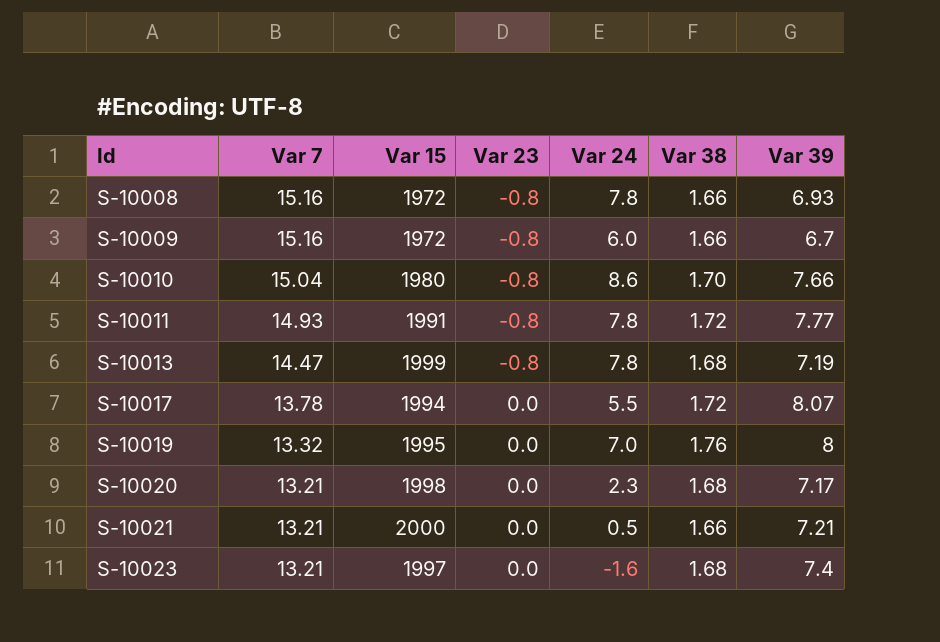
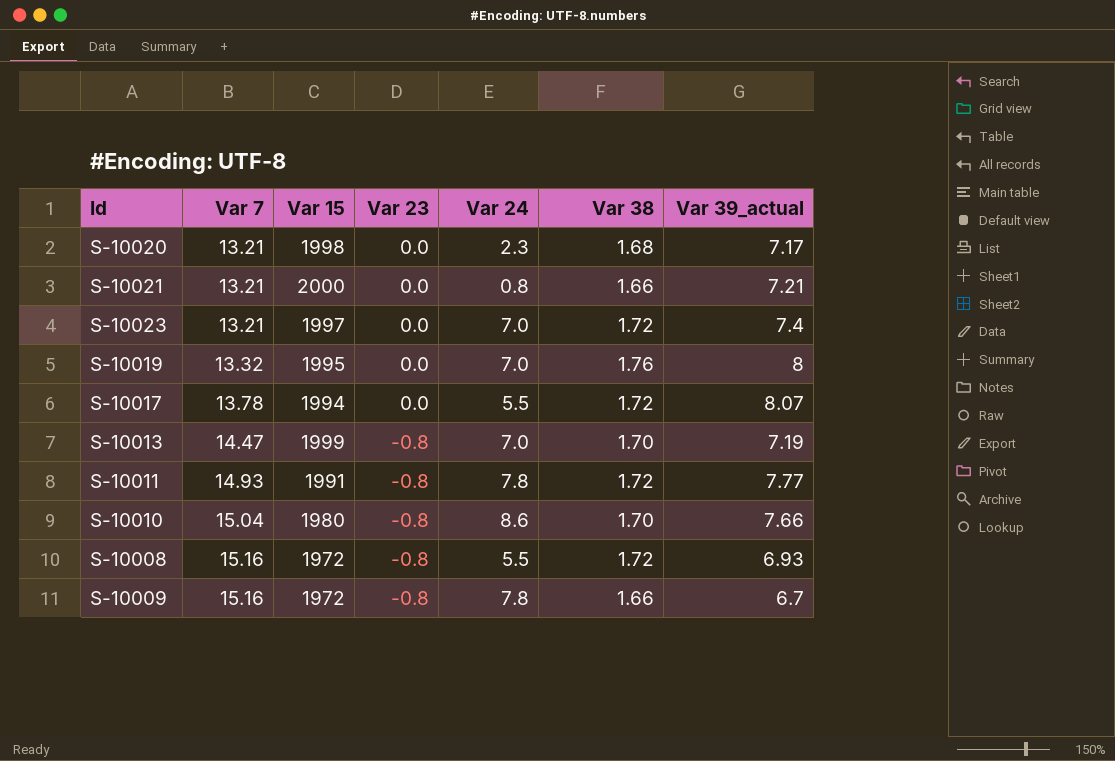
row order: Id ascending -> Var 7 ascending
column name: Var 39 -> Var 39_actual
S-10021 | Var 24: 0.5 -> 0.8
S-10023 | Var 24: -1.6 -> 7.0
S-10023 | Var 38: 1.68 -> 1.72
S-10013 | Var 24: 7.8 -> 7.0
S-10013 | Var 38: 1.68 -> 1.70
S-10008 | Var 24: 7.8 -> 5.5
S-10008 | Var 38: 1.66 -> 1.72
S-10009 | Var 24: 6.0 -> 7.8

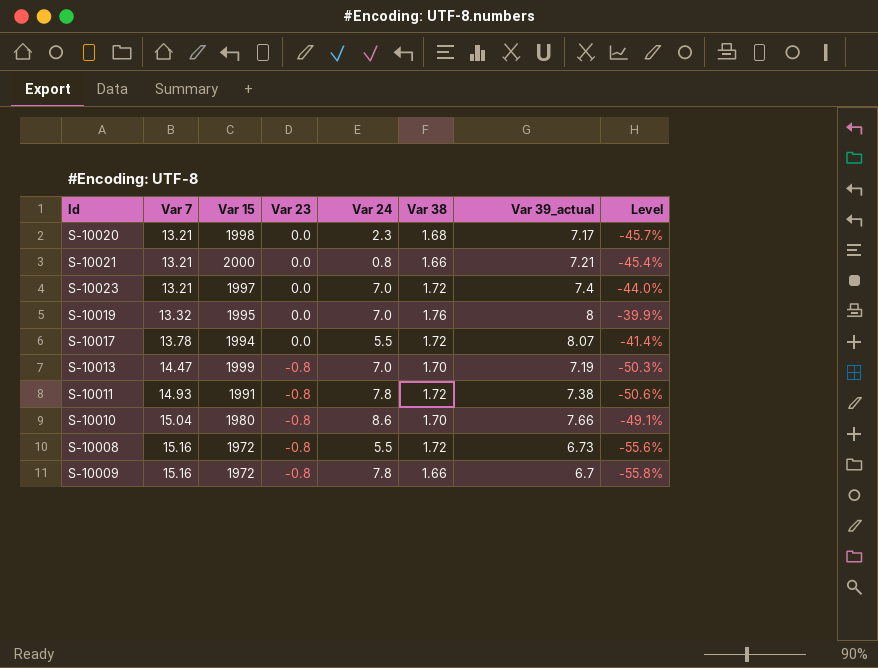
column Level | formula: none -> ([Var 39_actual] - [Var 7]) / [Var 7]
S-10011 | Var 39_actual: 7.77 -> 7.38
S-10008 | Var 39_actual: 6.93 -> 6.73

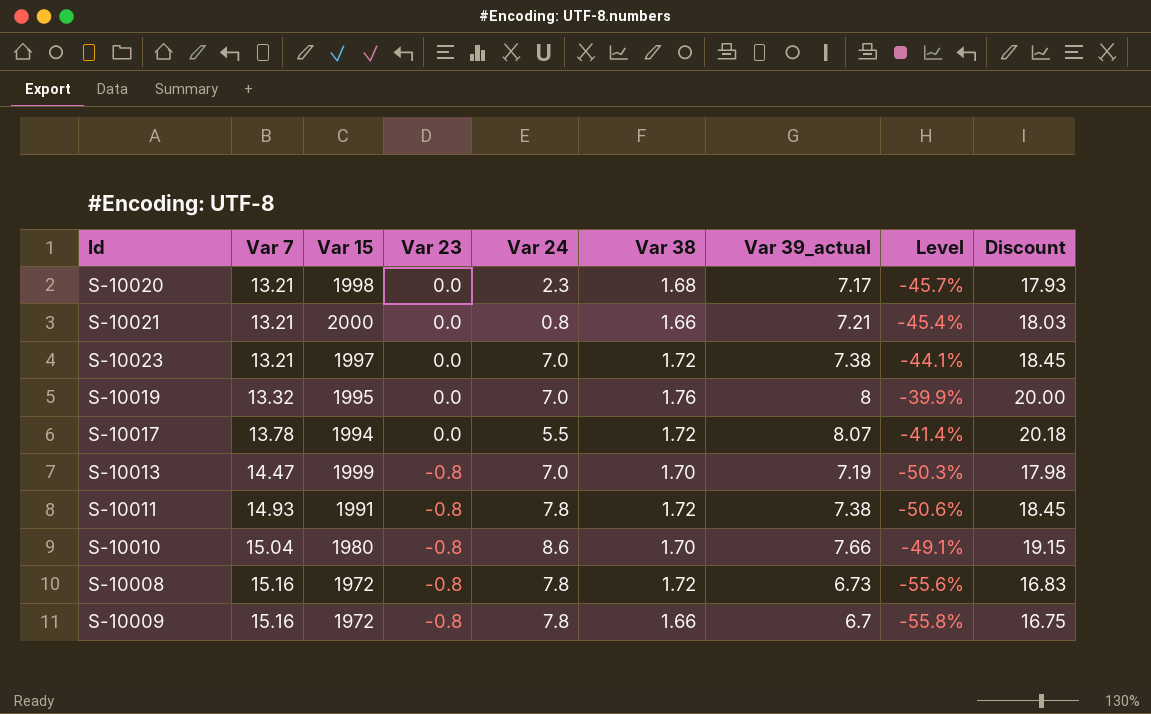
column Discount | formula: none -> [Var 39_actual] * 2.5
S-10023 | Var 39_actual: 7.4 -> 7.38
S-10023 | Level: -44.0% -> -44.1%
S-10008 | Var 24: 5.5 -> 7.8

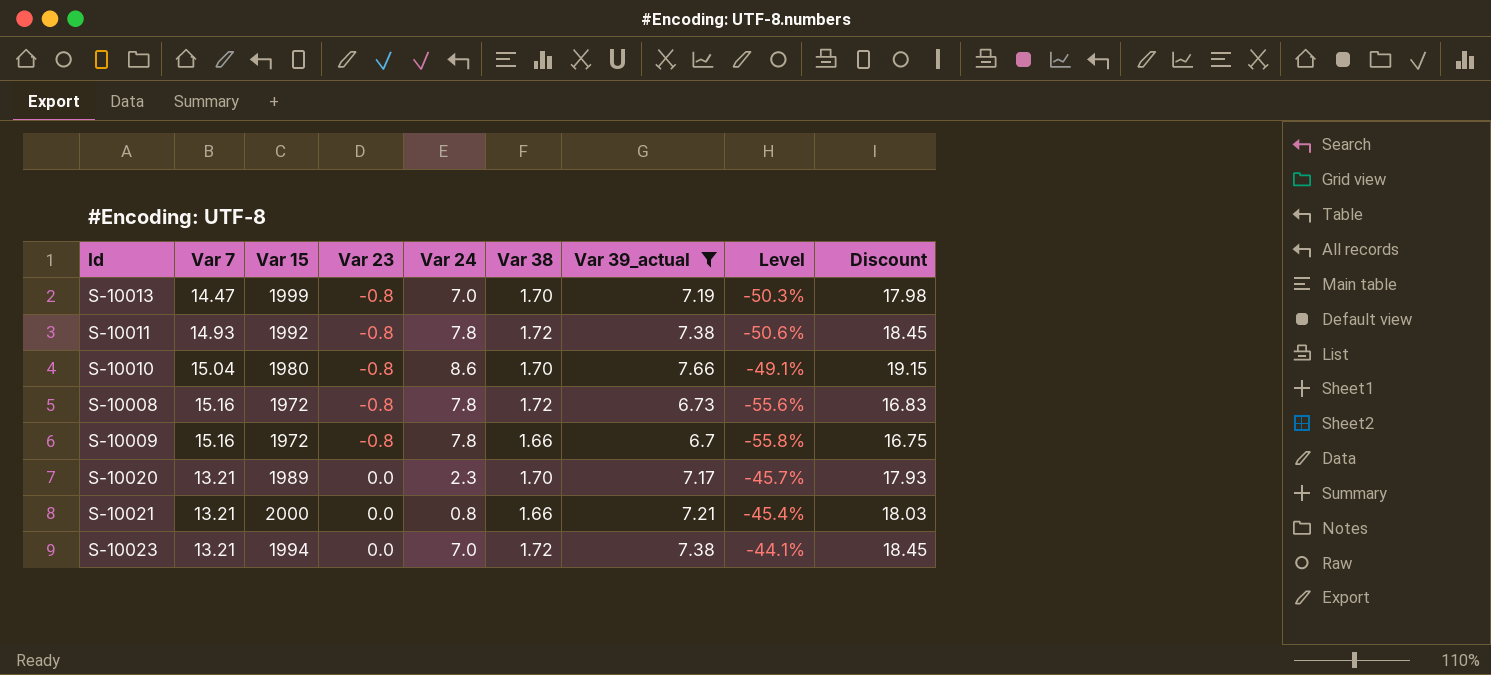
filter: none -> Var 39_actual <= 7.66
row order: Var 7 ascending -> Var 23 ascending
S-10011 | Var 15: 1991 -> 1992
S-10020 | Var 15: 1998 -> 1989
S-10020 | Var 38: 1.68 -> 1.70
S-10023 | Var 15: 1997 -> 1994

